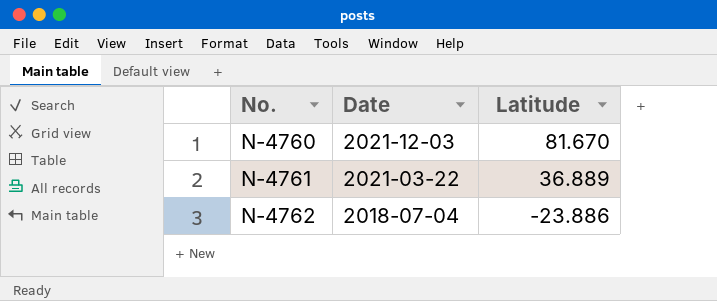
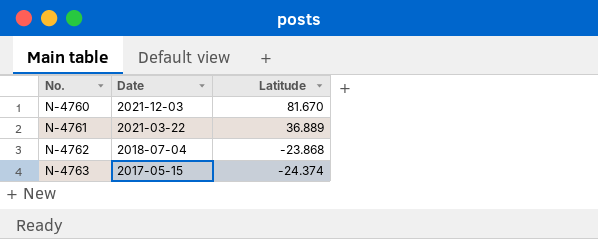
N-4762 | Latitude: -23.886 -> -23.868
row N-4763: none -> 2017-05-15 | -24.374

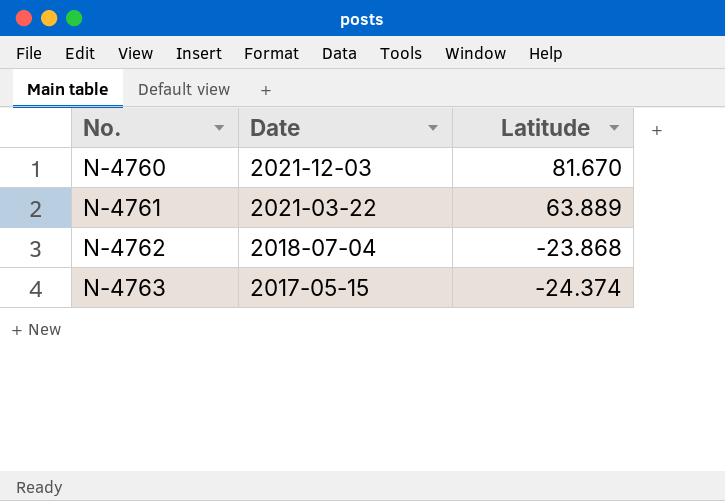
N-4761 | Latitude: 36.889 -> 63.889

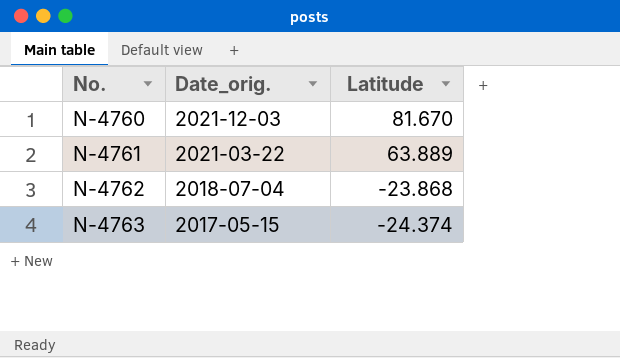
column name: Date -> Date_orig.

